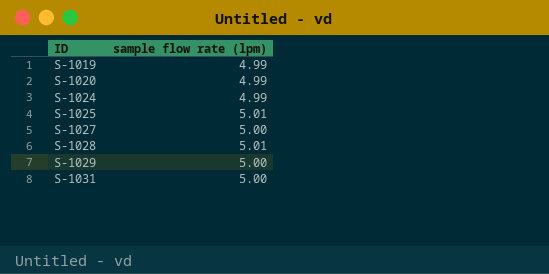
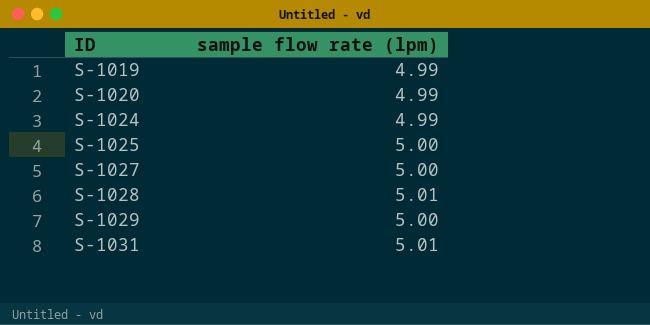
S-1025 | sample flow rate (lpm): 5.01 -> 5.00
S-1031 | sample flow rate (lpm): 5.00 -> 5.01

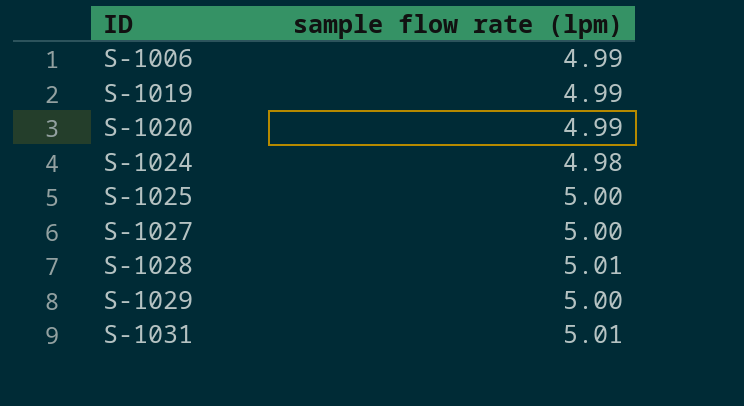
row S-1006: none -> 4.99
S-1024 | sample flow rate (lpm): 4.99 -> 4.98

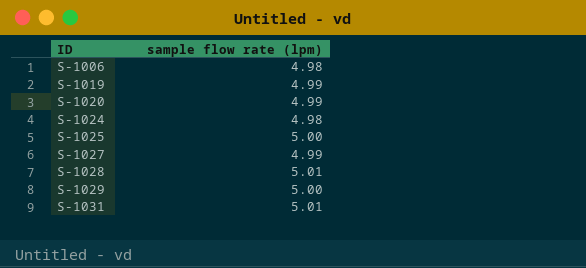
S-1006 | sample flow rate (lpm): 4.99 -> 4.98
S-1027 | sample flow rate (lpm): 5.00 -> 4.99

